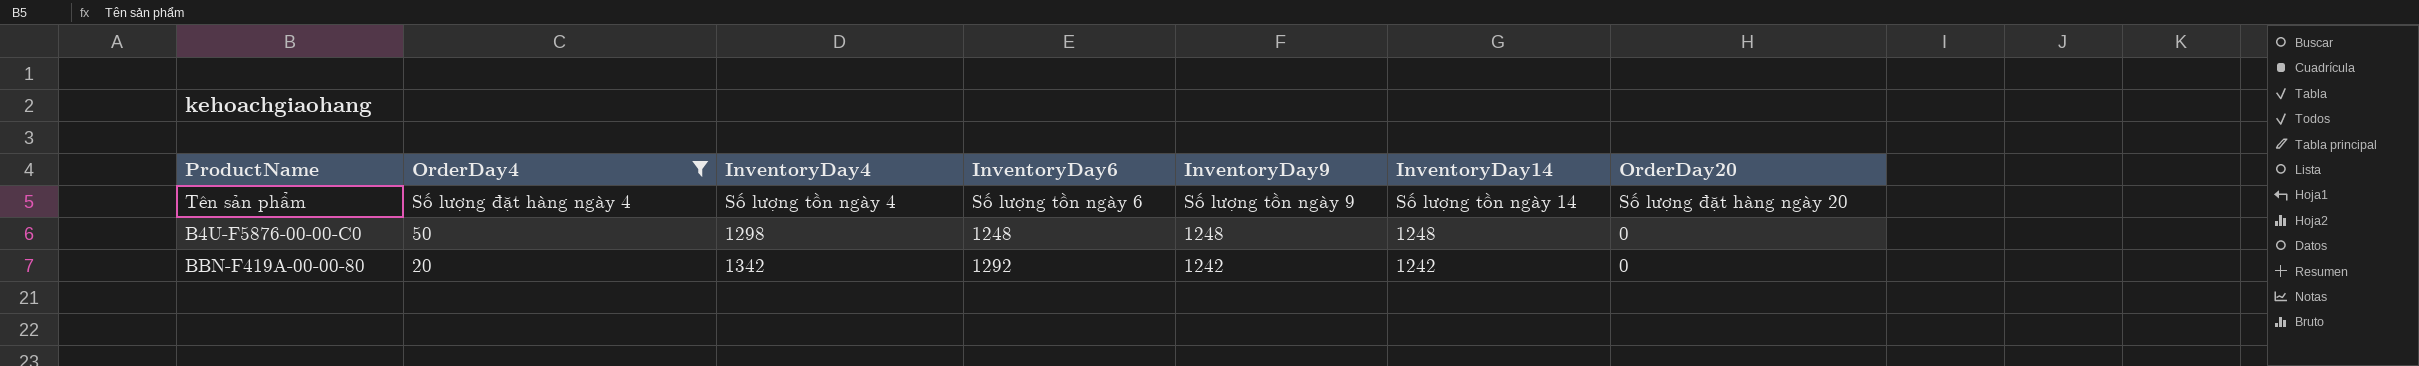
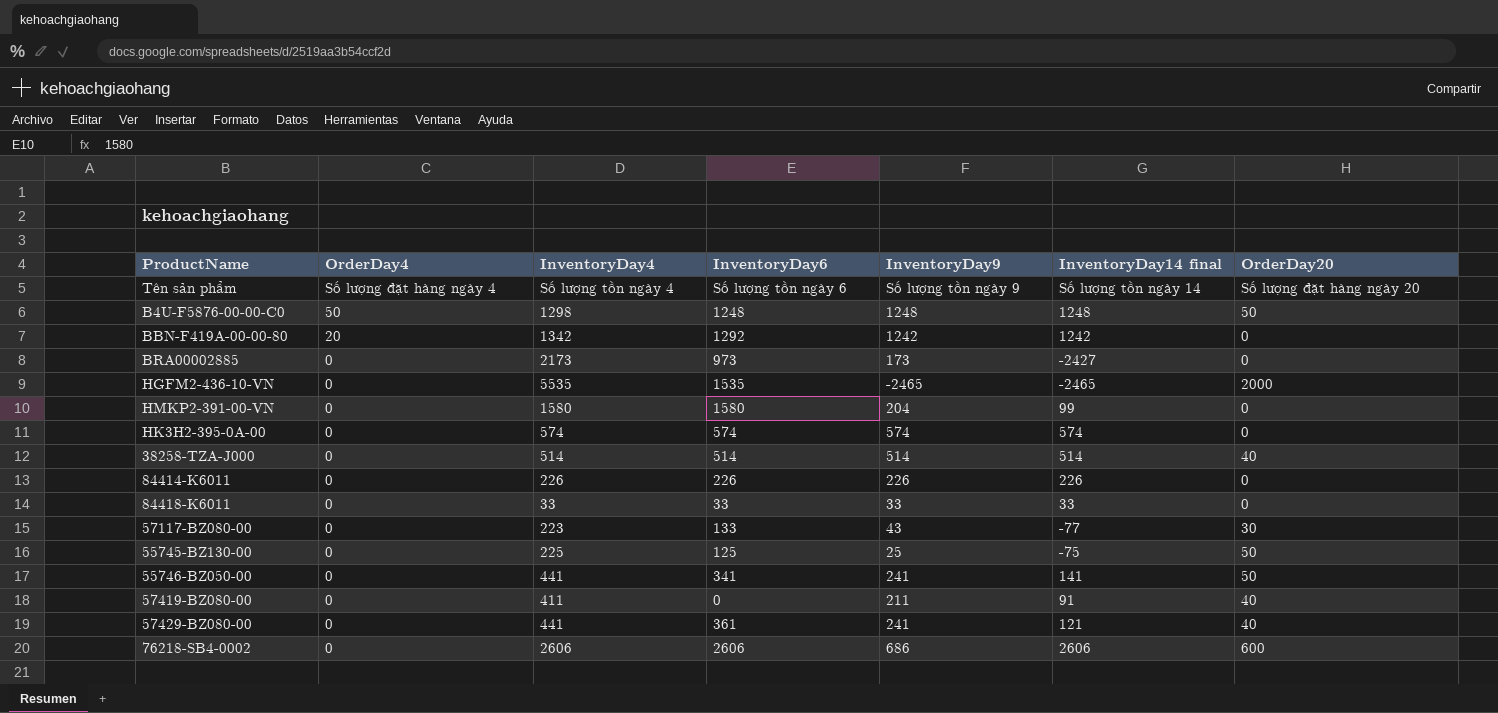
filter: OrderDay4 != 0 -> none
column name: InventoryDay14 -> InventoryDay14 final
B4U-F5876-00-00-C0 | OrderDay20: 0 -> 50

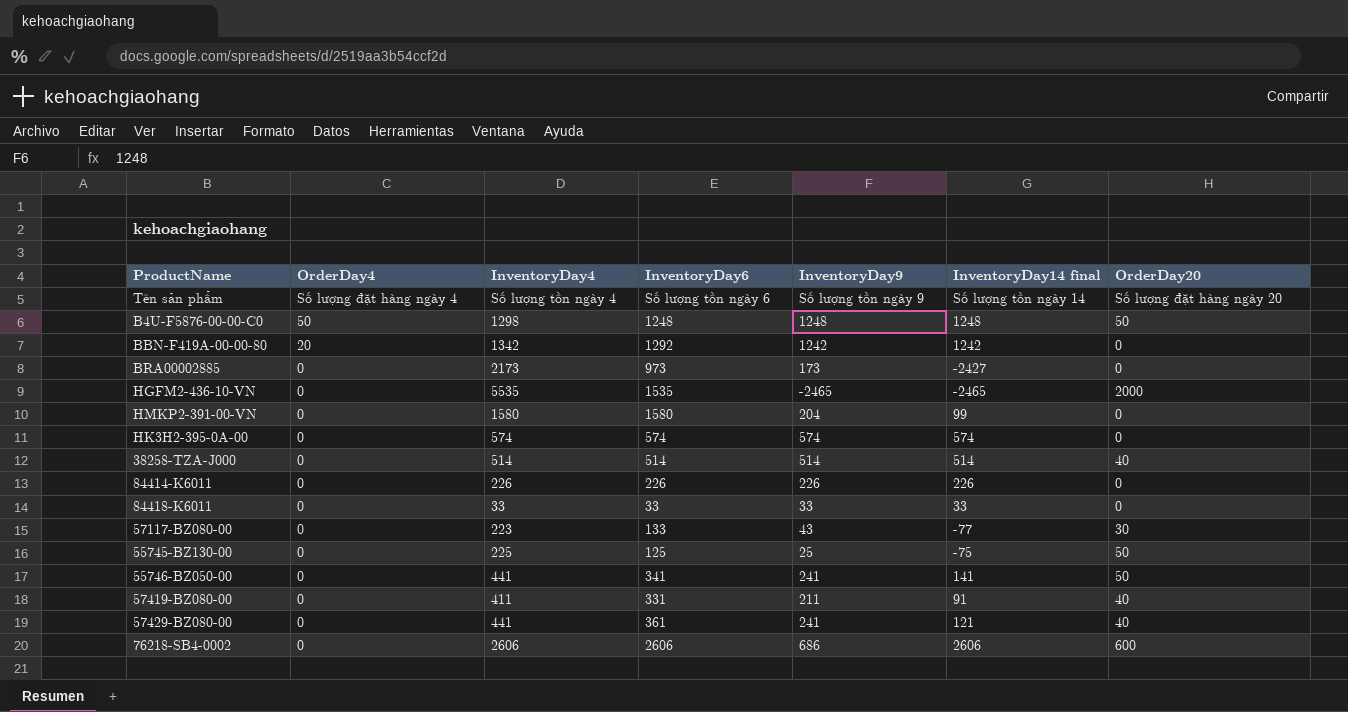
57419-BZ080-00 | InventoryDay6: 0 -> 331

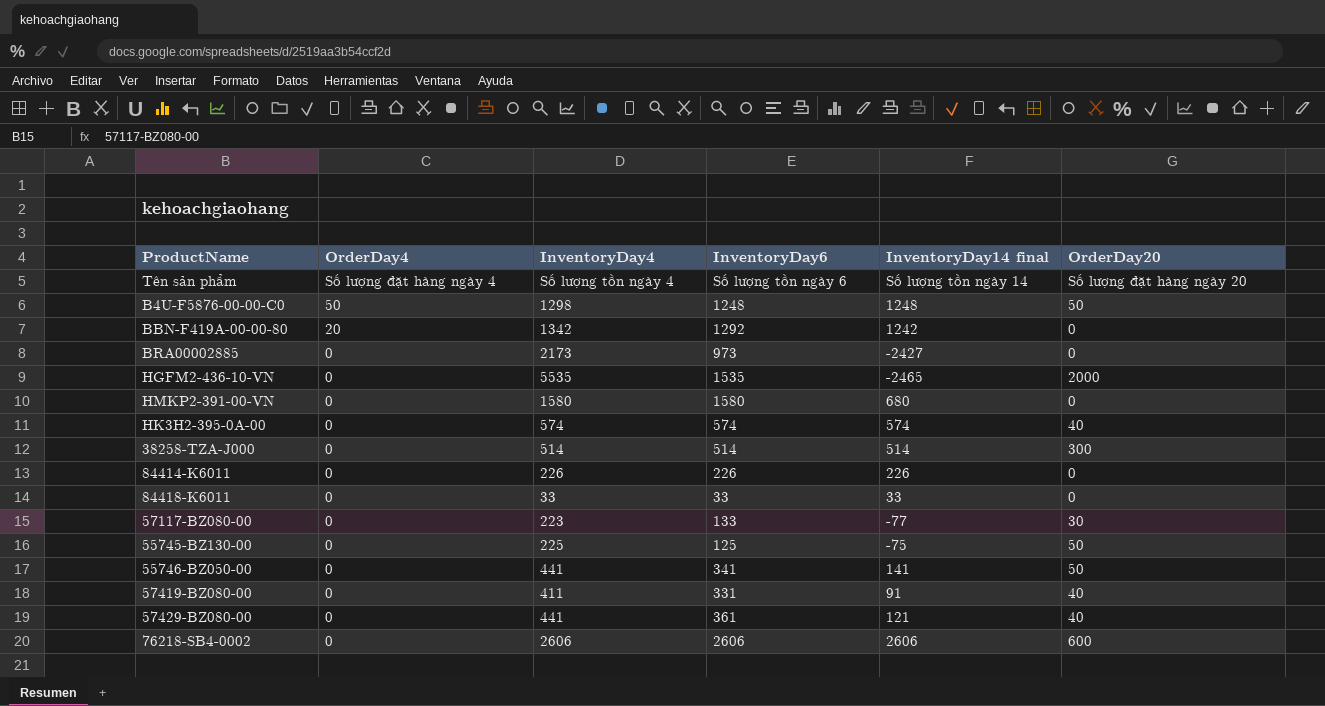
column InventoryDay9 | position: 5 -> none
HMKP2-391-00-VN | InventoryDay14 final: 99 -> 680
HK3H2-395-0A-00 | OrderDay20: 0 -> 40
38258-TZA-J000 | OrderDay20: 40 -> 300

